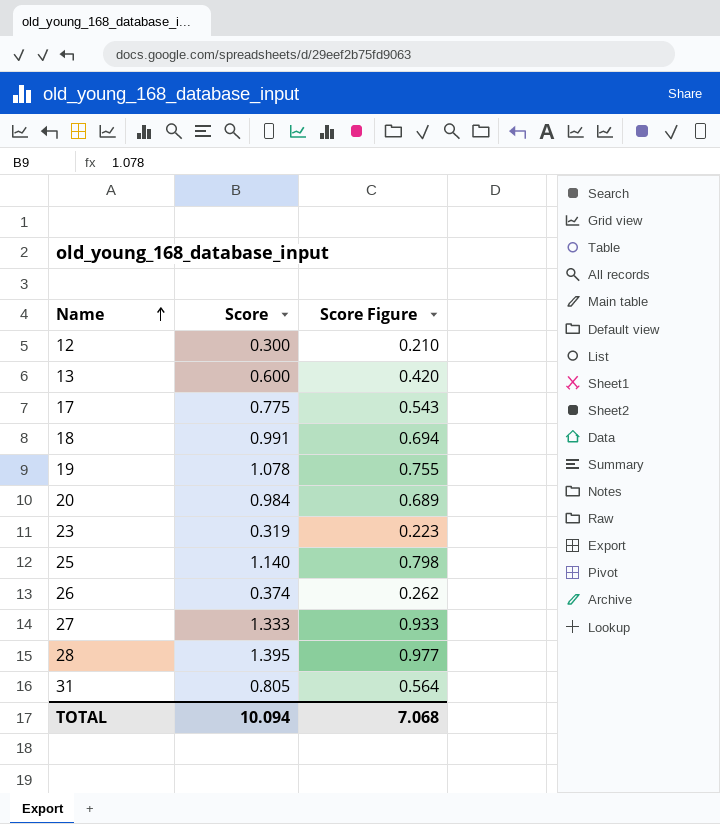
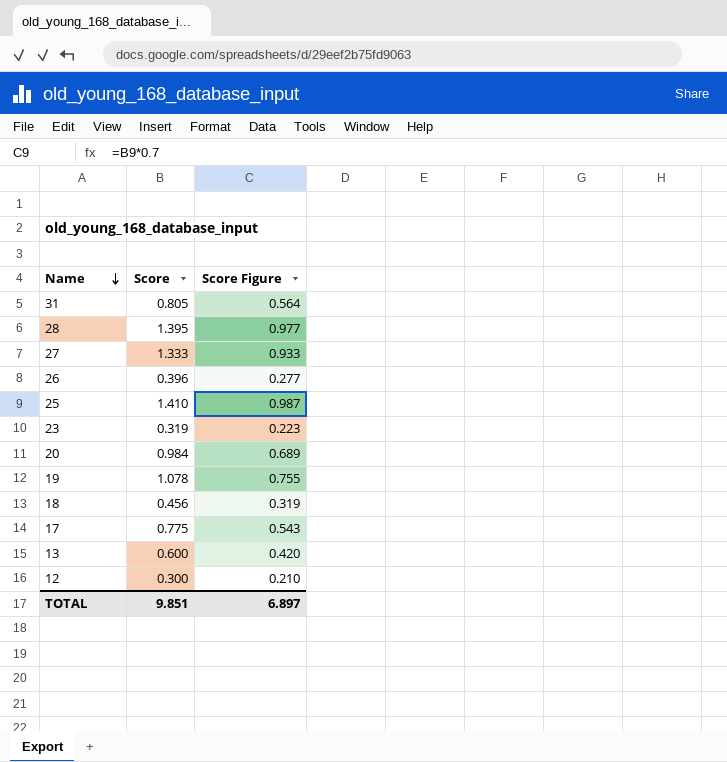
row order: Name ascending -> Name descending
26 | Score: 0.374 -> 0.396
26 | Score Figure: 0.262 -> 0.277
25 | Score: 1.140 -> 1.410
25 | Score Figure: 0.798 -> 0.987
18 | Score: 0.991 -> 0.456
18 | Score Figure: 0.694 -> 0.319
TOTAL | Score: 10.094 -> 9.851
TOTAL | Score Figure: 7.068 -> 6.897

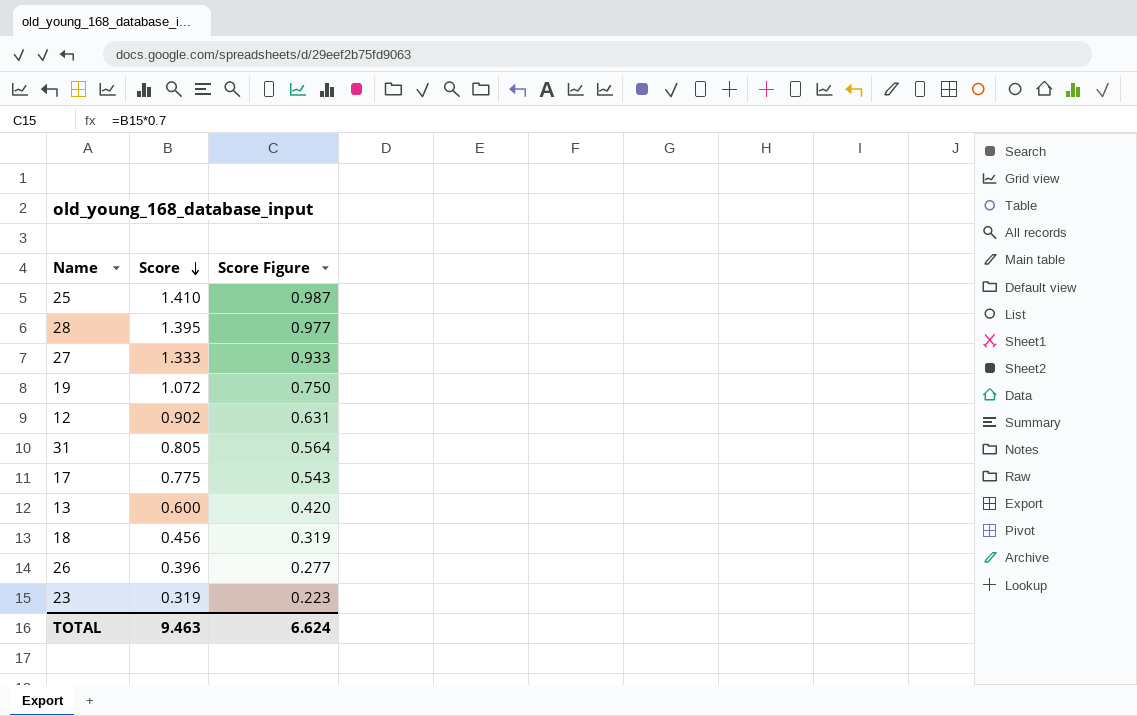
row order: Name descending -> Score descending
row 20: 0.984 | 0.689 -> none
19 | Score: 1.078 -> 1.072
19 | Score Figure: 0.755 -> 0.750
12 | Score: 0.300 -> 0.902
12 | Score Figure: 0.210 -> 0.631
TOTAL | Score: 9.851 -> 9.463
TOTAL | Score Figure: 6.897 -> 6.624

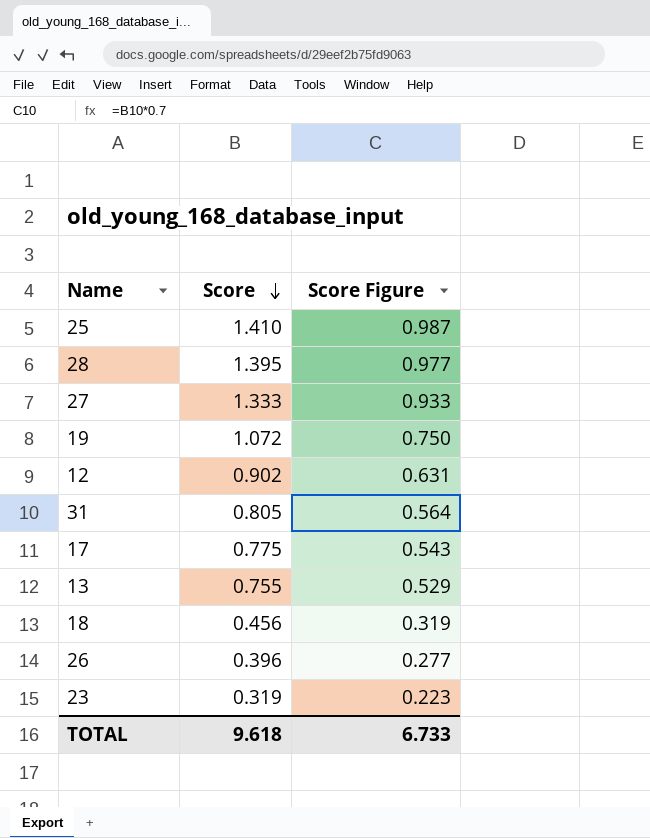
13 | Score: 0.600 -> 0.755
13 | Score Figure: 0.420 -> 0.529
TOTAL | Score: 9.463 -> 9.618
TOTAL | Score Figure: 6.624 -> 6.733

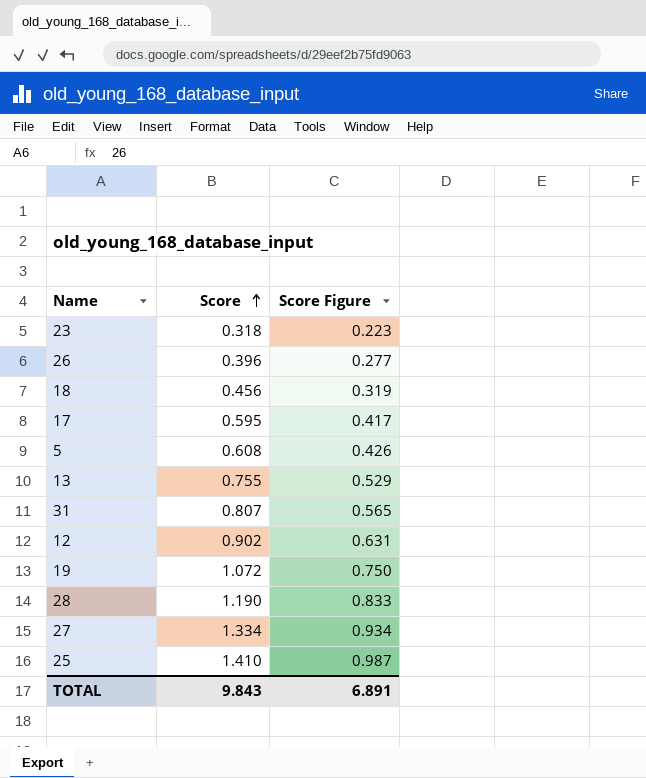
row order: Score descending -> Score ascending
23 | Score: 0.319 -> 0.318
17 | Score: 0.775 -> 0.595
17 | Score Figure: 0.543 -> 0.417
row 5: none -> 0.608 | 0.426
31 | Score: 0.805 -> 0.807
31 | Score Figure: 0.564 -> 0.565
28 | Score: 1.395 -> 1.190
28 | Score Figure: 0.977 -> 0.833
27 | Score: 1.333 -> 1.334
27 | Score Figure: 0.933 -> 0.934
TOTAL | Score: 9.618 -> 9.843
TOTAL | Score Figure: 6.733 -> 6.891

